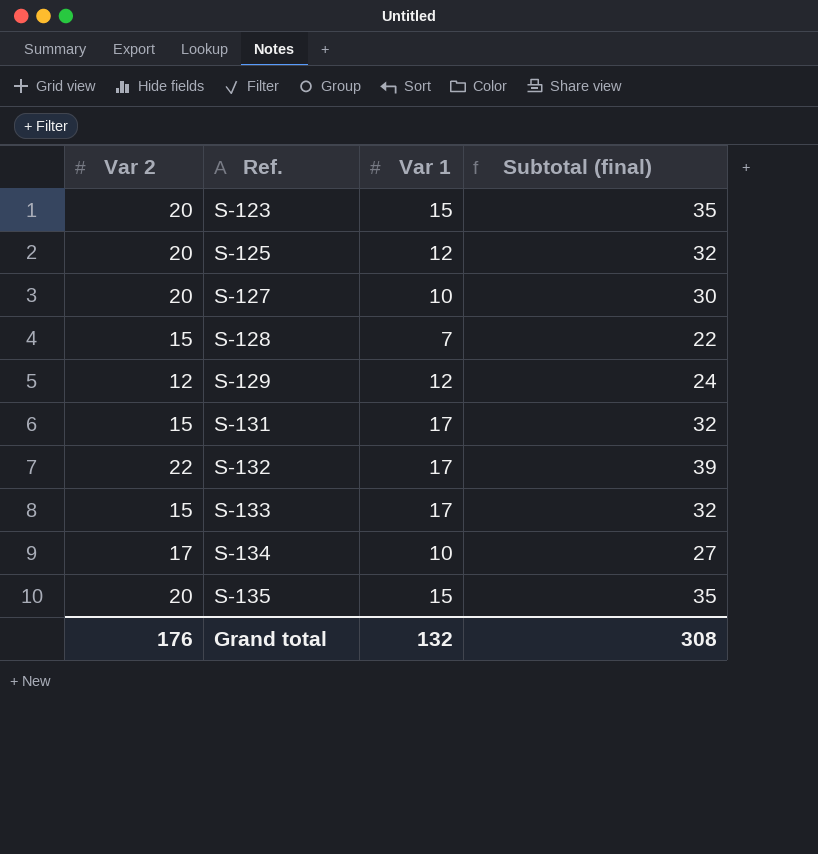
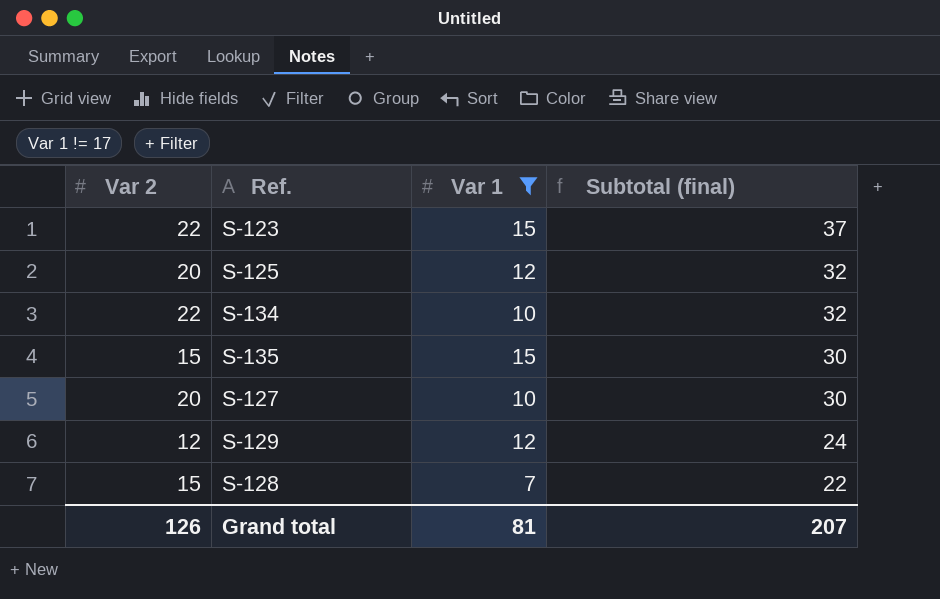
filter: none -> Var 1 != 17
row order: Ref. ascending -> Subtotal (final) descending
S-123 | Var 2: 20 -> 22
S-123 | Subtotal (final): 35 -> 37
S-134 | Var 2: 17 -> 22
S-134 | Subtotal (final): 27 -> 32
S-135 | Var 2: 20 -> 15
S-135 | Subtotal (final): 35 -> 30
Grand total | Var 2: 176 -> 126
Grand total | Var 1: 132 -> 81
Grand total | Subtotal (final): 308 -> 207

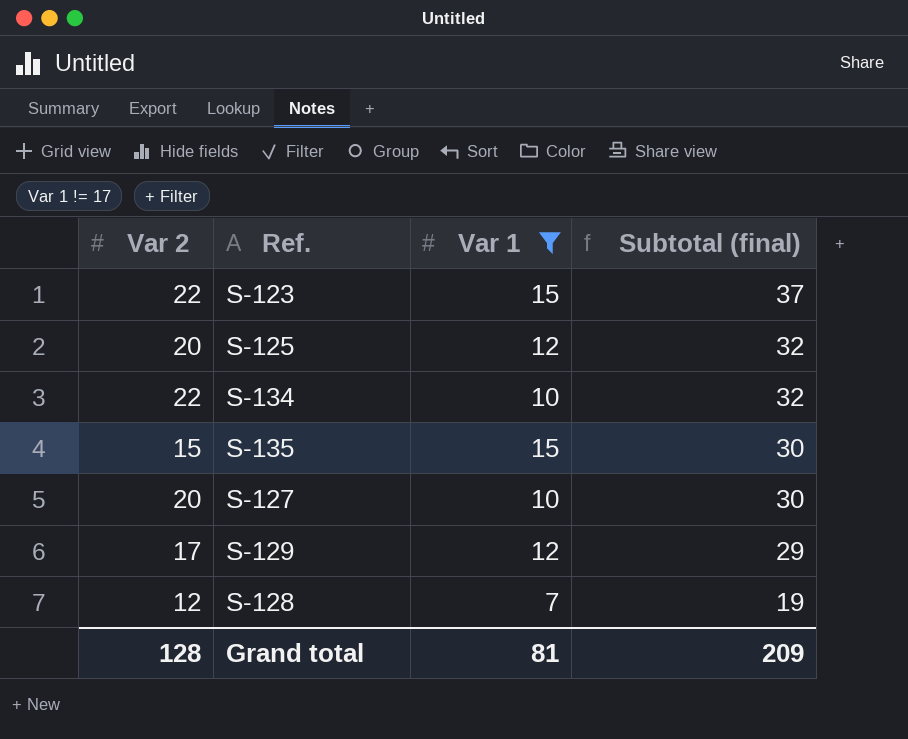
S-129 | Var 2: 12 -> 17
S-129 | Subtotal (final): 24 -> 29
S-128 | Var 2: 15 -> 12
S-128 | Subtotal (final): 22 -> 19
Grand total | Var 2: 126 -> 128
Grand total | Subtotal (final): 207 -> 209

